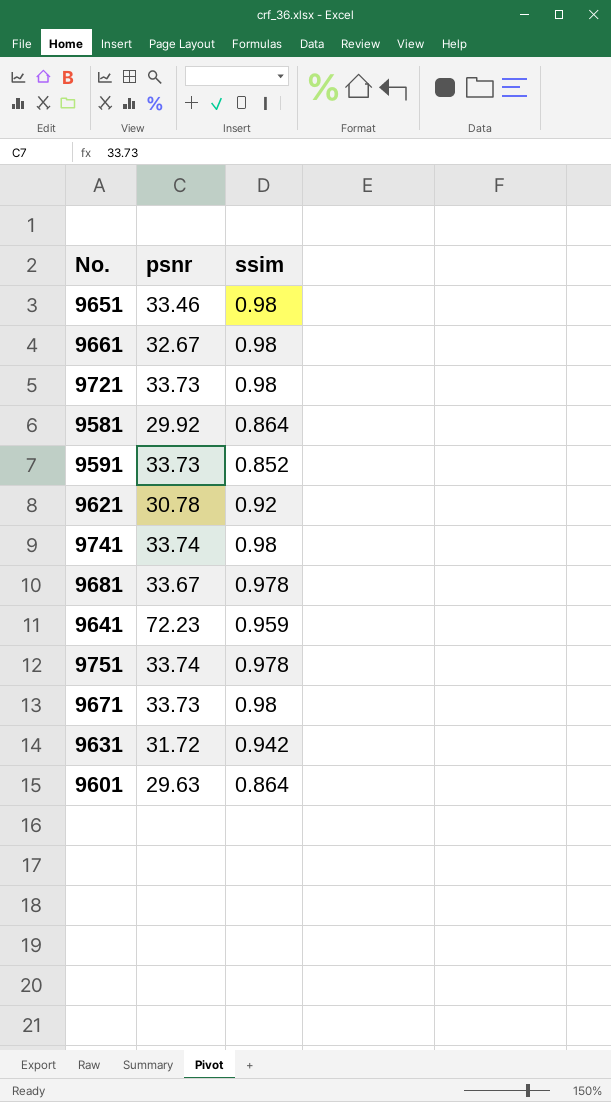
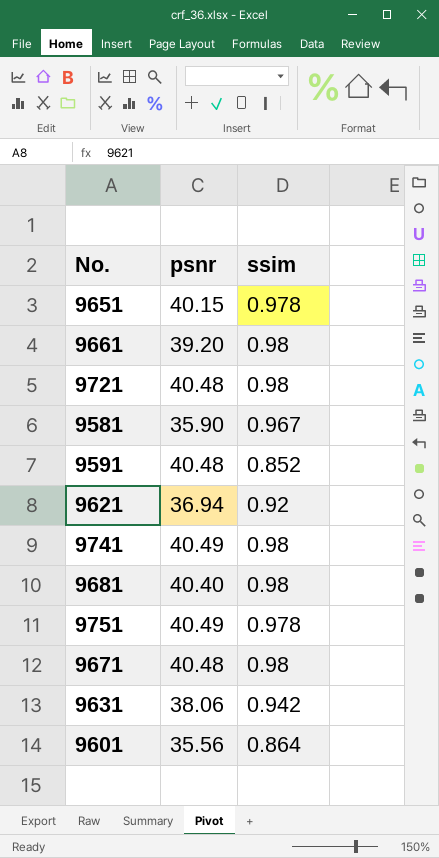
row 9641: 72.23 | 0.959 -> none
9651 | psnr: 33.46 -> 40.15
9651 | ssim: 0.98 -> 0.978
9661 | psnr: 32.67 -> 39.20
9721 | psnr: 33.73 -> 40.48
9581 | psnr: 29.92 -> 35.90
9581 | ssim: 0.864 -> 0.967
9591 | psnr: 33.73 -> 40.48
9621 | psnr: 30.78 -> 36.94
9741 | psnr: 33.74 -> 40.49
9681 | psnr: 33.67 -> 40.40
9681 | ssim: 0.978 -> 0.98
9751 | psnr: 33.74 -> 40.49
9671 | psnr: 33.73 -> 40.48
9631 | psnr: 31.72 -> 38.06
9601 | psnr: 29.63 -> 35.56

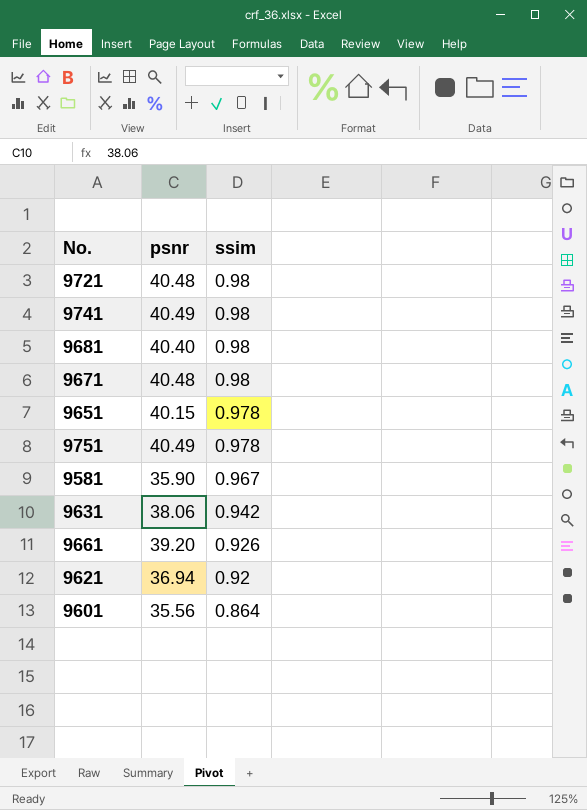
row order: none -> ssim descending
row 9591: 40.48 | 0.852 -> none
9661 | ssim: 0.98 -> 0.926

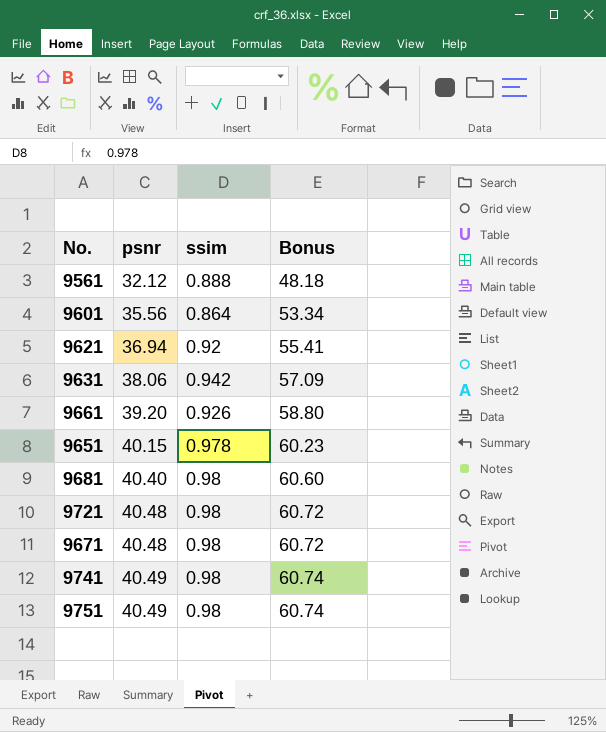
row order: ssim descending -> psnr ascending
column Bonus | formula: none -> [psnr] * 1.5
row 9581: 35.90 | 0.967 -> none
row 9561: none -> 32.12 | 0.888 | 48.18
9751 | ssim: 0.978 -> 0.98

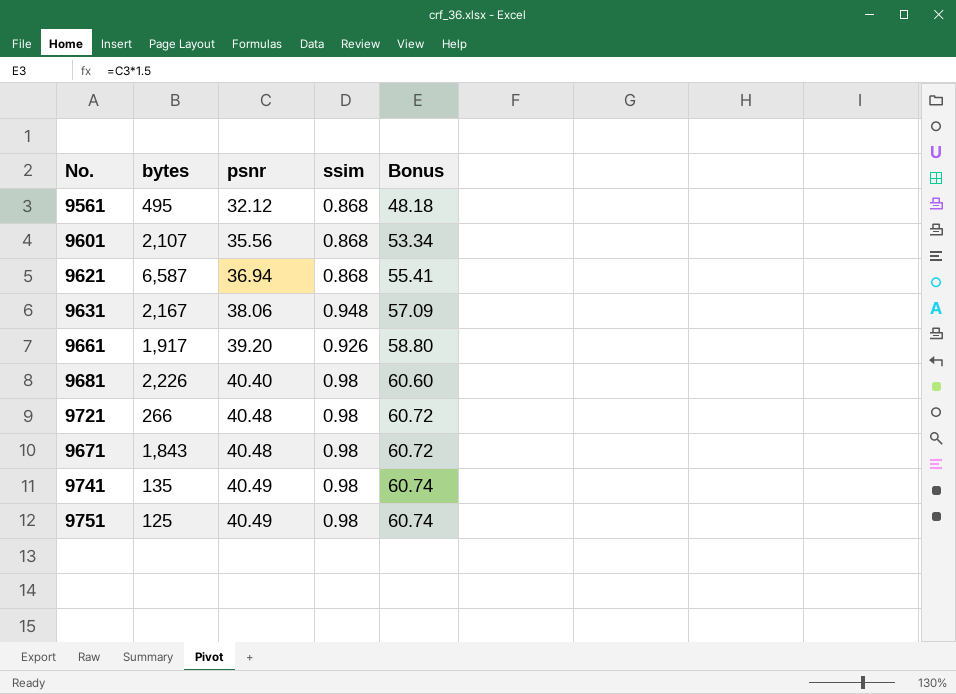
column bytes | position: none -> 2
row 9651: 40.15 | 0.978 | 60.23 -> none
9561 | ssim: 0.888 -> 0.868
9601 | ssim: 0.864 -> 0.868
9621 | ssim: 0.92 -> 0.868
9631 | ssim: 0.942 -> 0.948

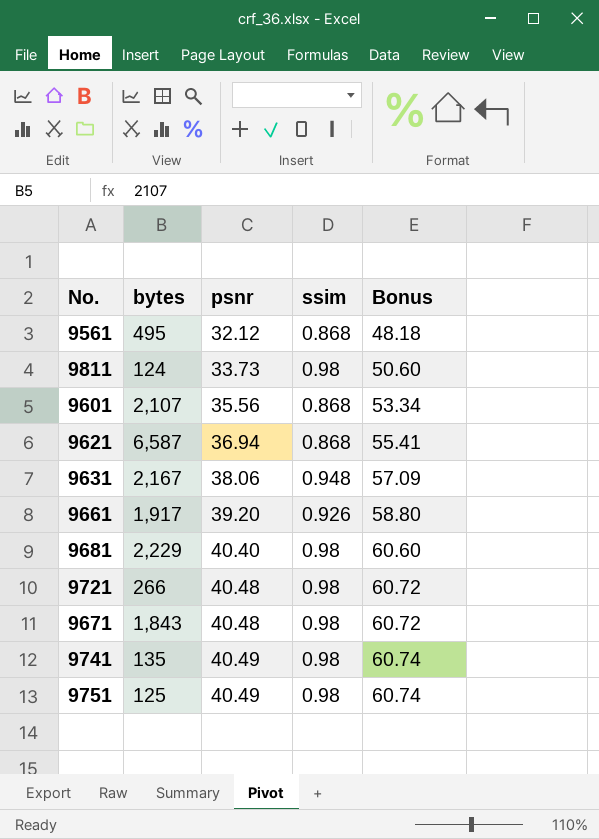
row 9811: none -> 124 | 33.73 | 0.98 | 50.60
9681 | bytes: 2,226 -> 2,229

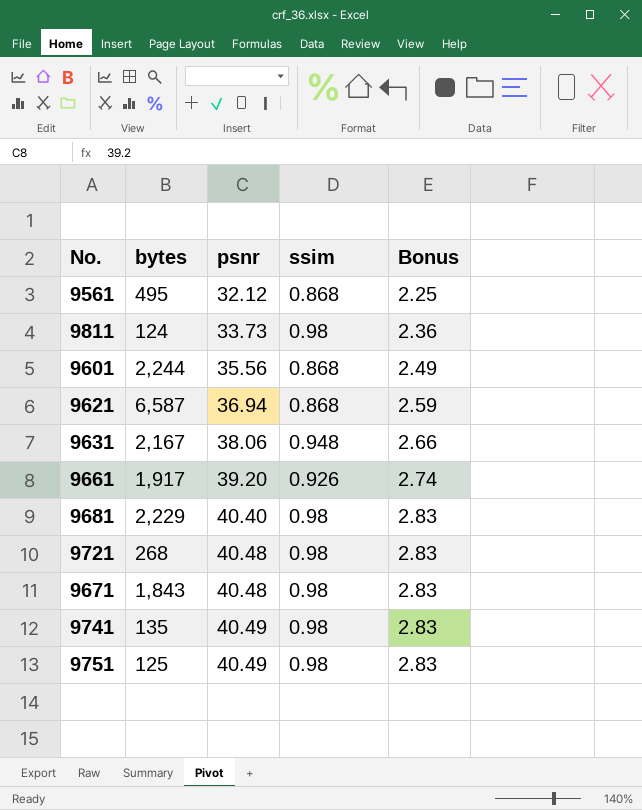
column Bonus | formula: [psnr] * 1.5 -> [psnr] * 0.07
9601 | bytes: 2,107 -> 2,244
9721 | bytes: 266 -> 268

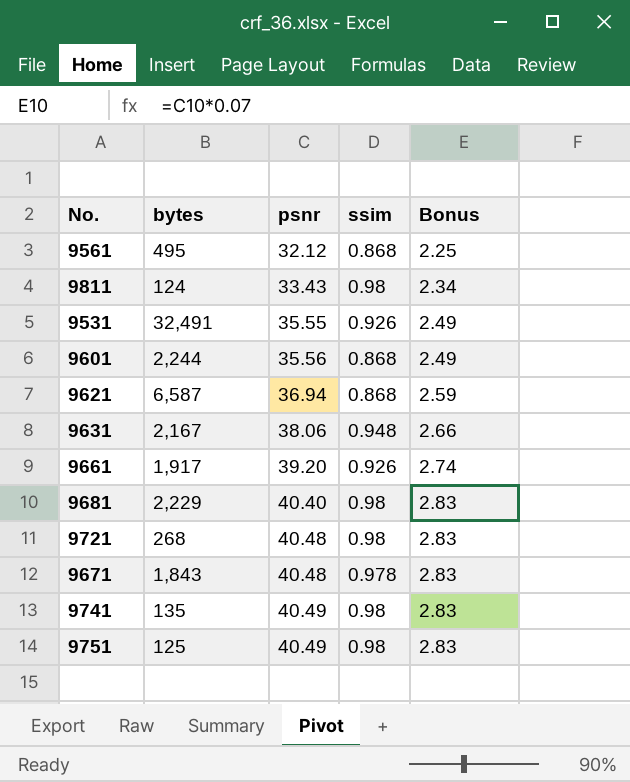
9811 | psnr: 33.73 -> 33.43
9811 | Bonus: 2.36 -> 2.34
row 9531: none -> 32,491 | 35.55 | 0.926 | 2.49
9671 | ssim: 0.98 -> 0.978

